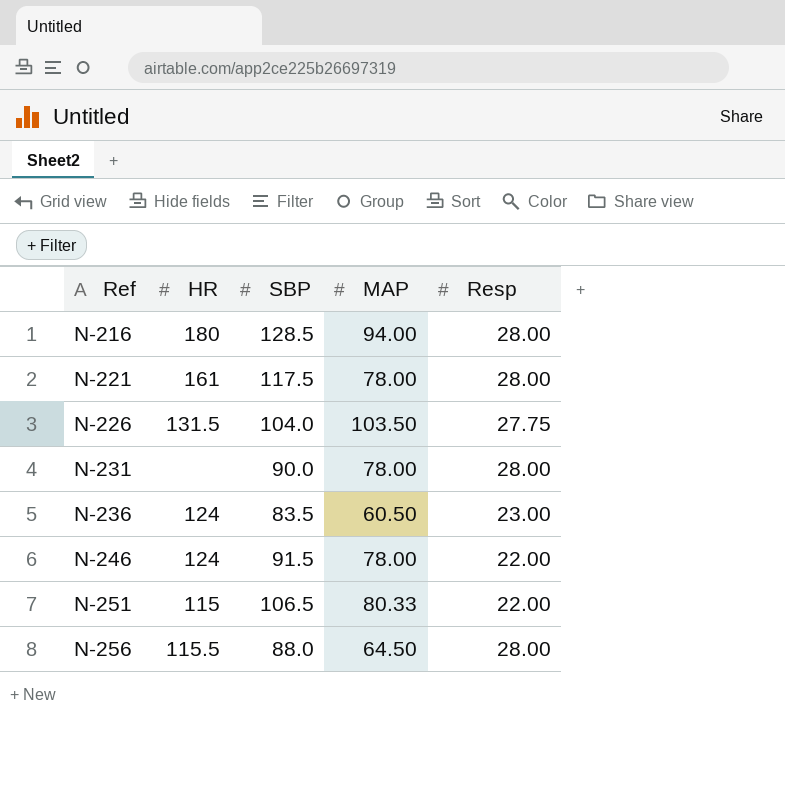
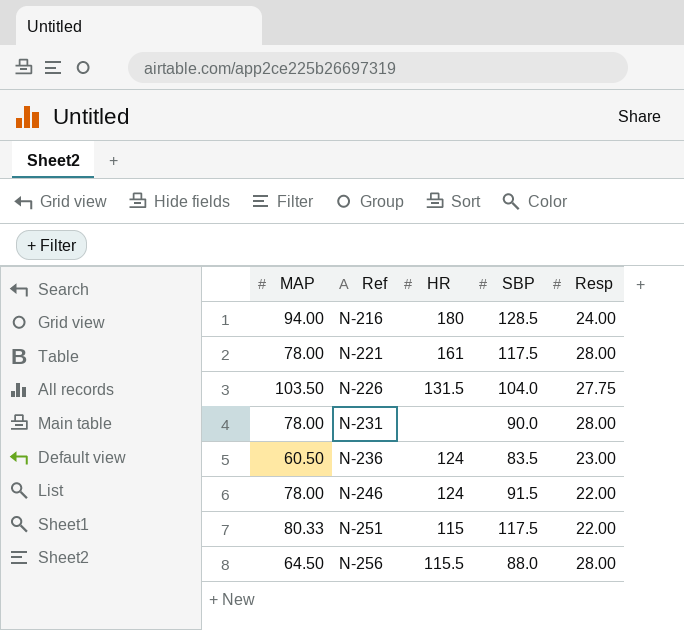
column MAP | position: 4 -> 1
N-216 | Resp: 28.00 -> 24.00
N-251 | SBP: 106.5 -> 117.5

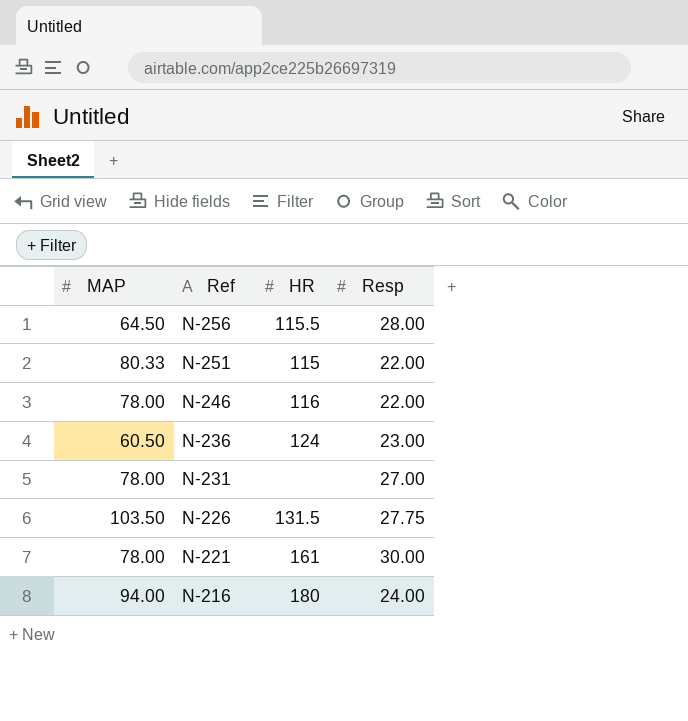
row order: Ref ascending -> Ref descending
column SBP | position: 4 -> none
N-246 | HR: 124 -> 116
N-231 | Resp: 28.00 -> 27.00
N-221 | Resp: 28.00 -> 30.00

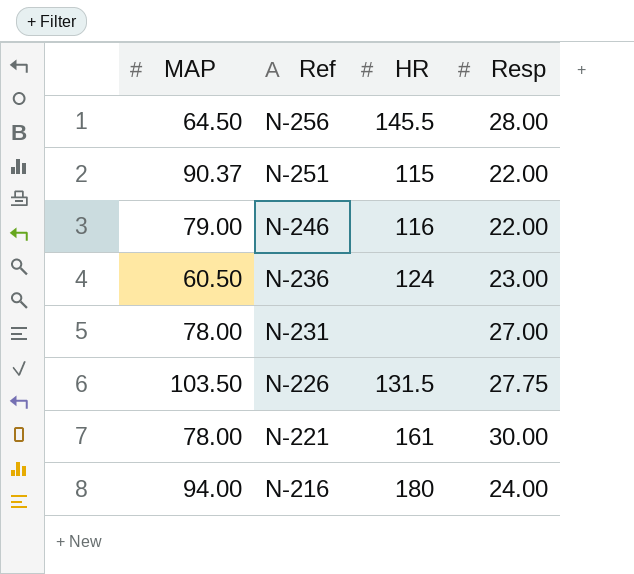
N-256 | HR: 115.5 -> 145.5
N-251 | MAP: 80.33 -> 90.37
N-246 | MAP: 78.00 -> 79.00

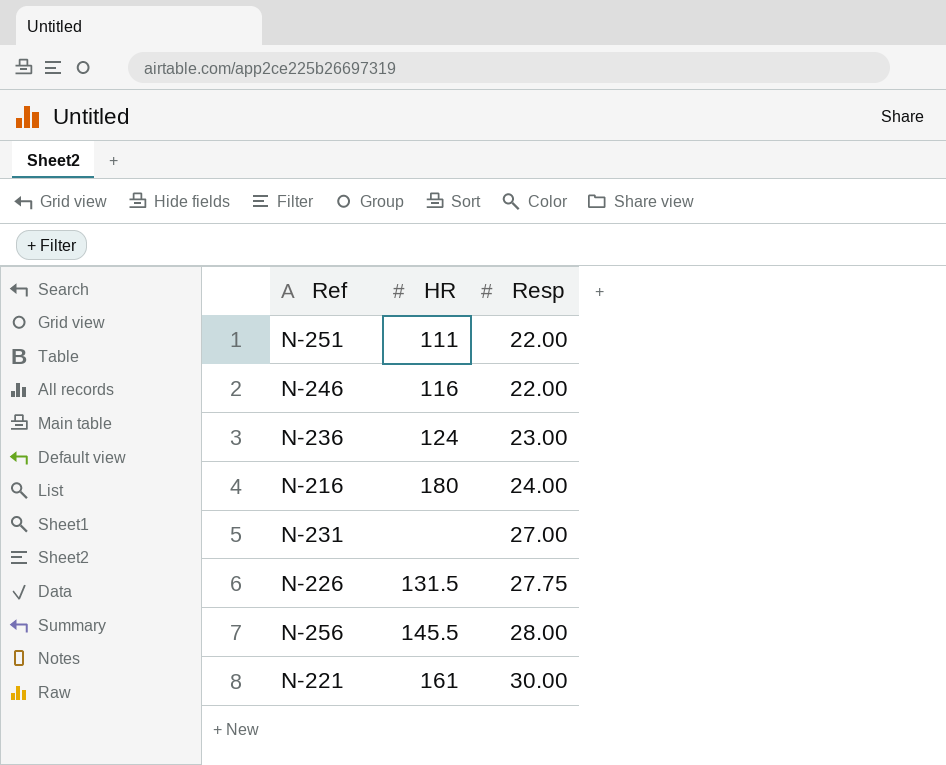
row order: Ref descending -> Resp ascending
column MAP | position: 1 -> none
N-251 | HR: 115 -> 111

